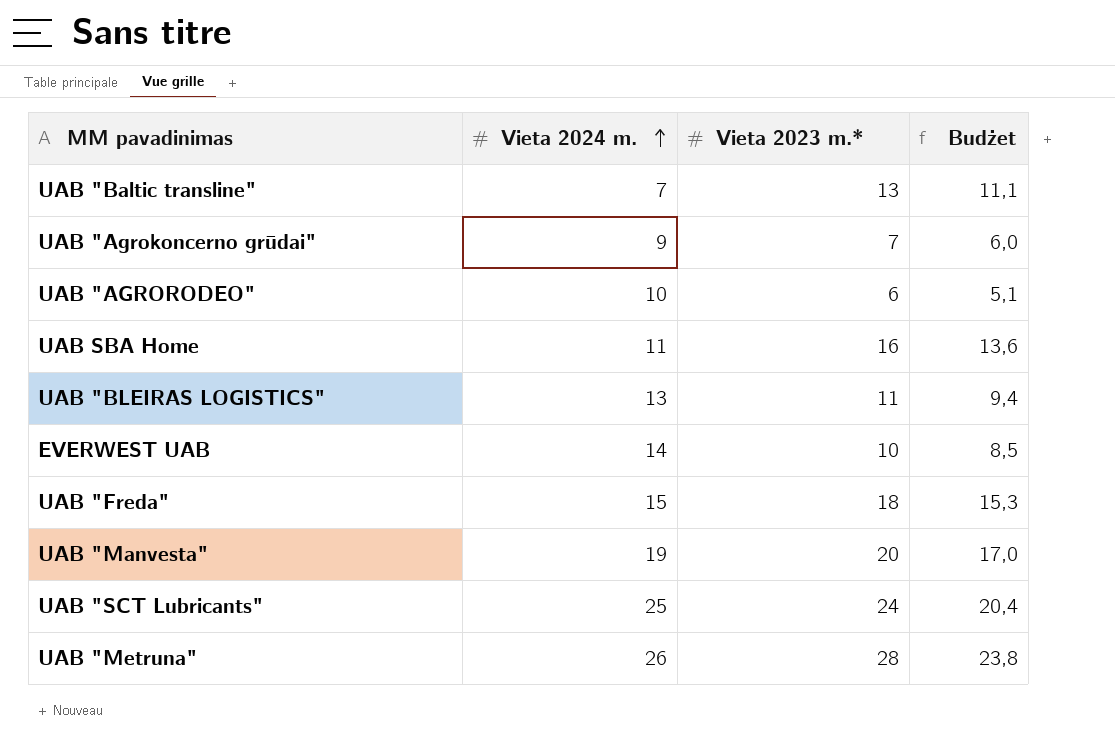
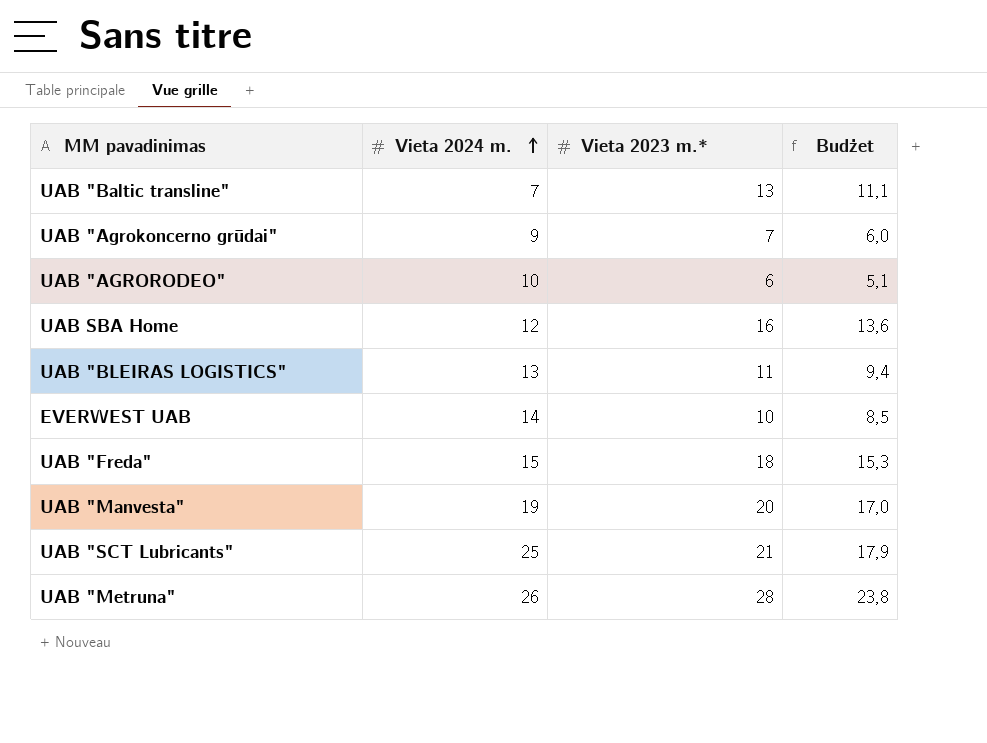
UAB SBA Home | Vieta 2024 m.: 11 -> 12
UAB "SCT Lubricants" | Vieta 2023 m.*: 24 -> 21
UAB "SCT Lubricants" | Budżet: 20,4 -> 17,9

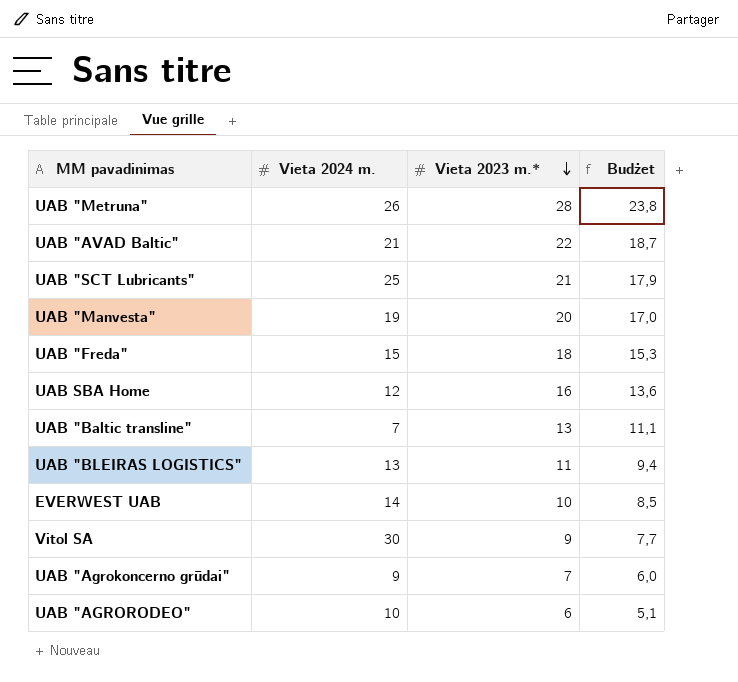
row order: Vieta 2024 m. ascending -> Vieta 2023 m.* descending
row UAB "AVAD Baltic": none -> 21 | 22 | 18,7
row Vitol SA: none -> 30 | 9 | 7,7

